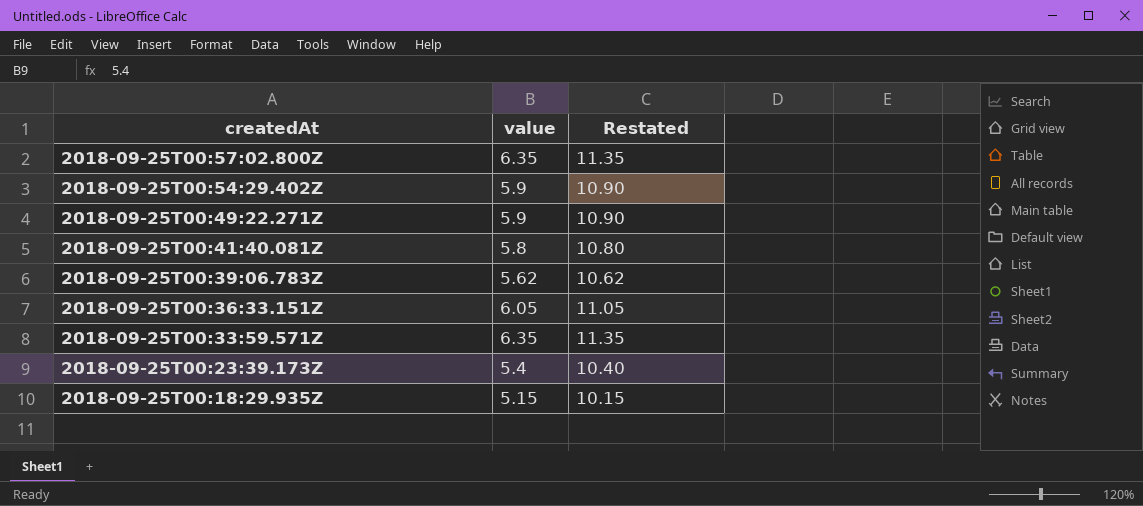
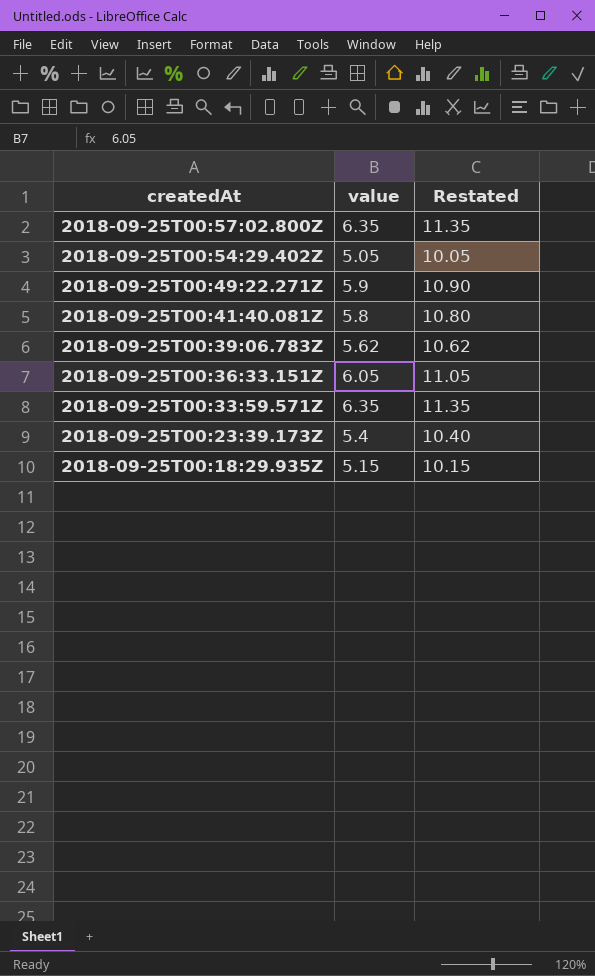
2018-09-25T00:54:29.402Z | value: 5.9 -> 5.05
2018-09-25T00:54:29.402Z | Restated: 10.90 -> 10.05

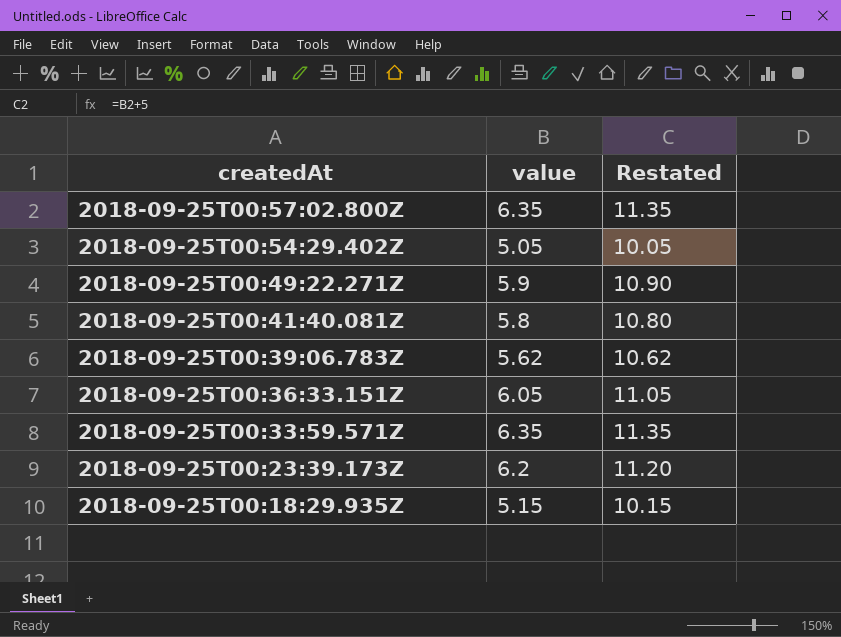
2018-09-25T00:23:39.173Z | value: 5.4 -> 6.2
2018-09-25T00:23:39.173Z | Restated: 10.40 -> 11.20

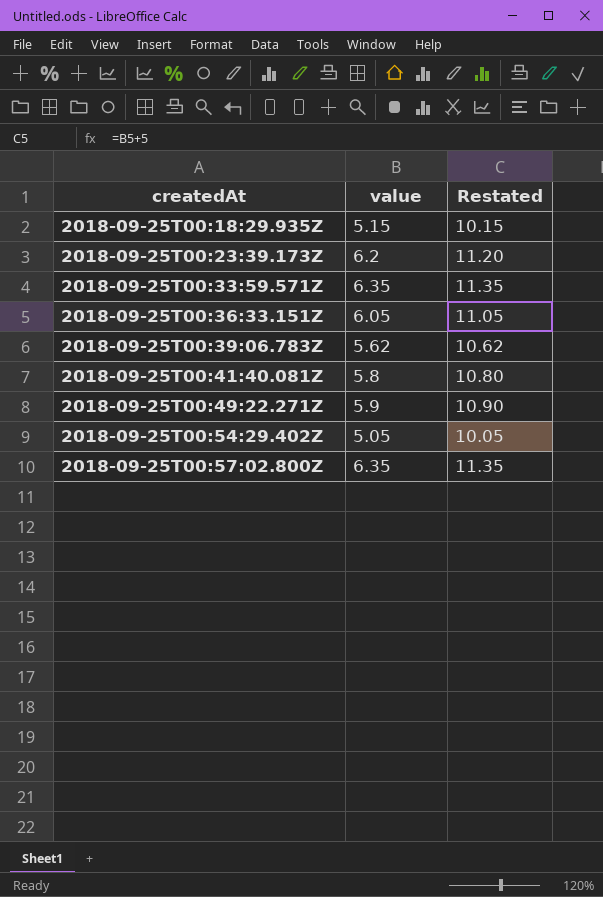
row order: createdAt descending -> createdAt ascending

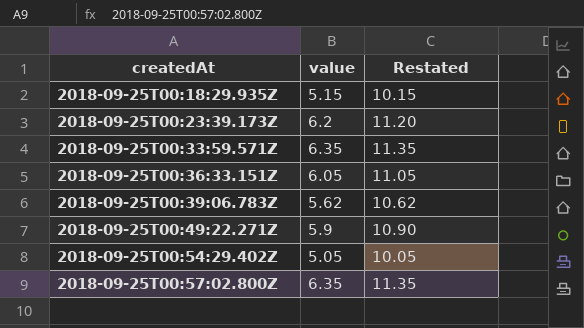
row 2018-09-25T00:41:40.081Z: 5.8 | 10.80 -> none

